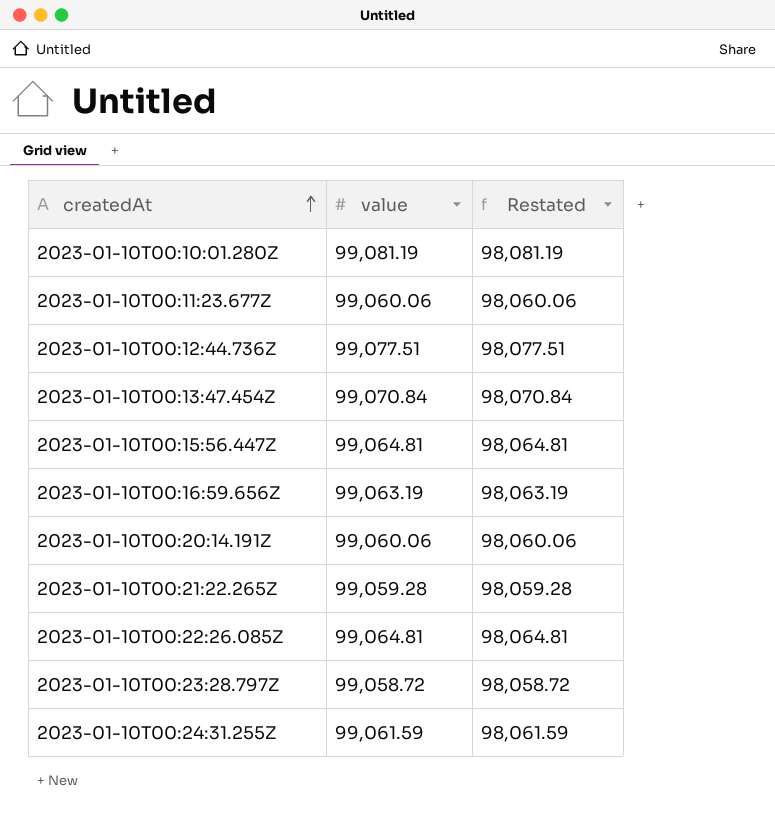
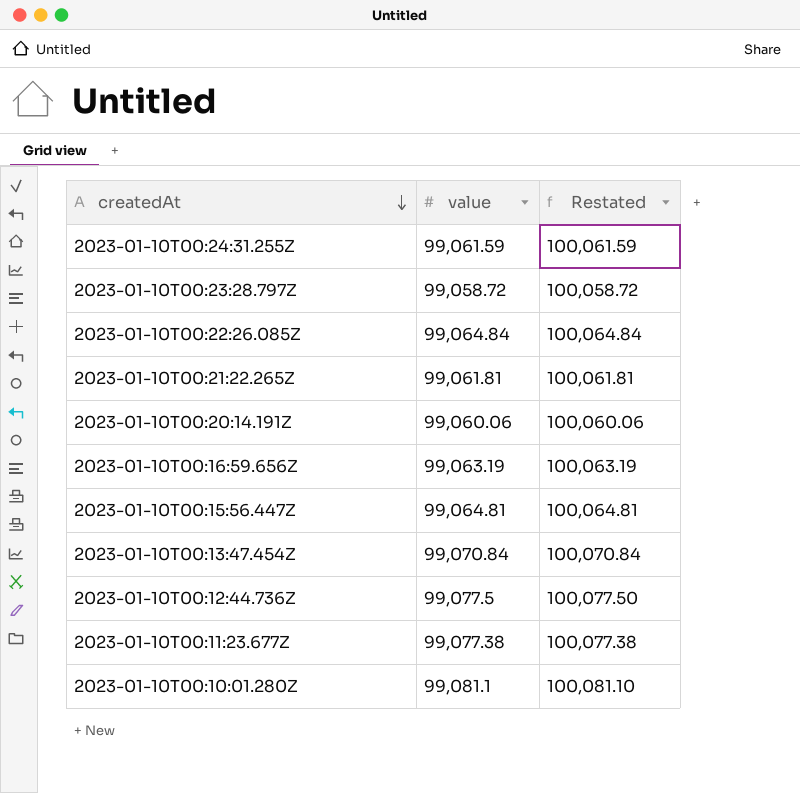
row order: createdAt ascending -> createdAt descending
column Restated | formula: [value] - 1000 -> [value] + 1000
2023-01-10T00:22:26.085Z | value: 99,064.81 -> 99,064.84
2023-01-10T00:21:22.265Z | value: 99,059.28 -> 99,061.81
2023-01-10T00:12:44.736Z | value: 99,077.51 -> 99,077.5
2023-01-10T00:11:23.677Z | value: 99,060.06 -> 99,077.38
2023-01-10T00:10:01.280Z | value: 99,081.19 -> 99,081.1

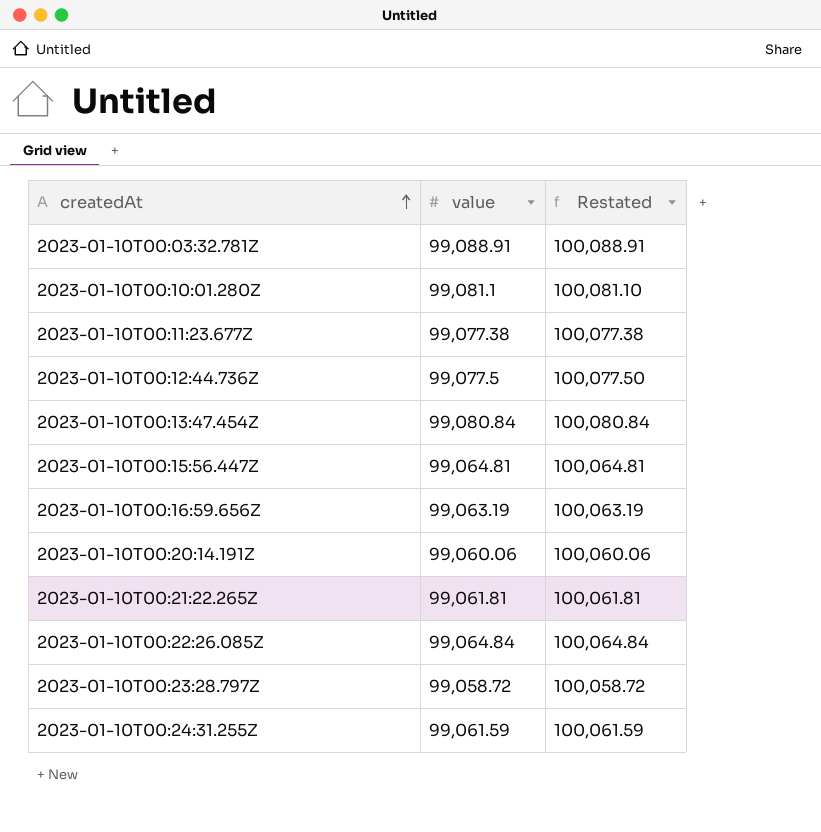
row order: createdAt descending -> createdAt ascending
row 2023-01-10T00:03:32.781Z: none -> 99,088.91 | 100,088.91
2023-01-10T00:13:47.454Z | value: 99,070.84 -> 99,080.84
2023-01-10T00:13:47.454Z | Restated: 100,070.84 -> 100,080.84

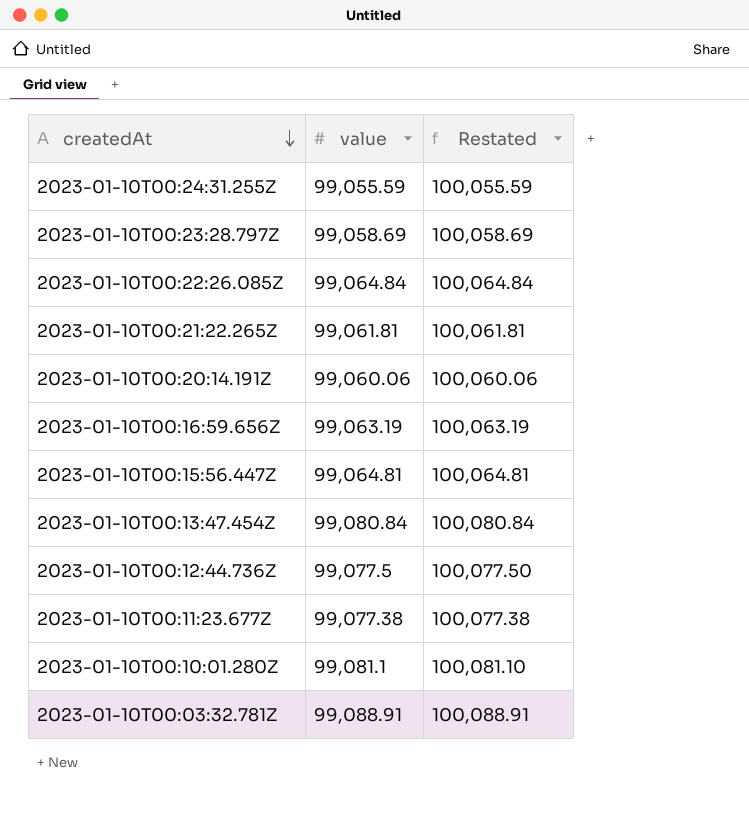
row order: createdAt ascending -> createdAt descending
2023-01-10T00:24:31.255Z | value: 99,061.59 -> 99,055.59
2023-01-10T00:24:31.255Z | Restated: 100,061.59 -> 100,055.59
2023-01-10T00:23:28.797Z | value: 99,058.72 -> 99,058.69
2023-01-10T00:23:28.797Z | Restated: 100,058.72 -> 100,058.69

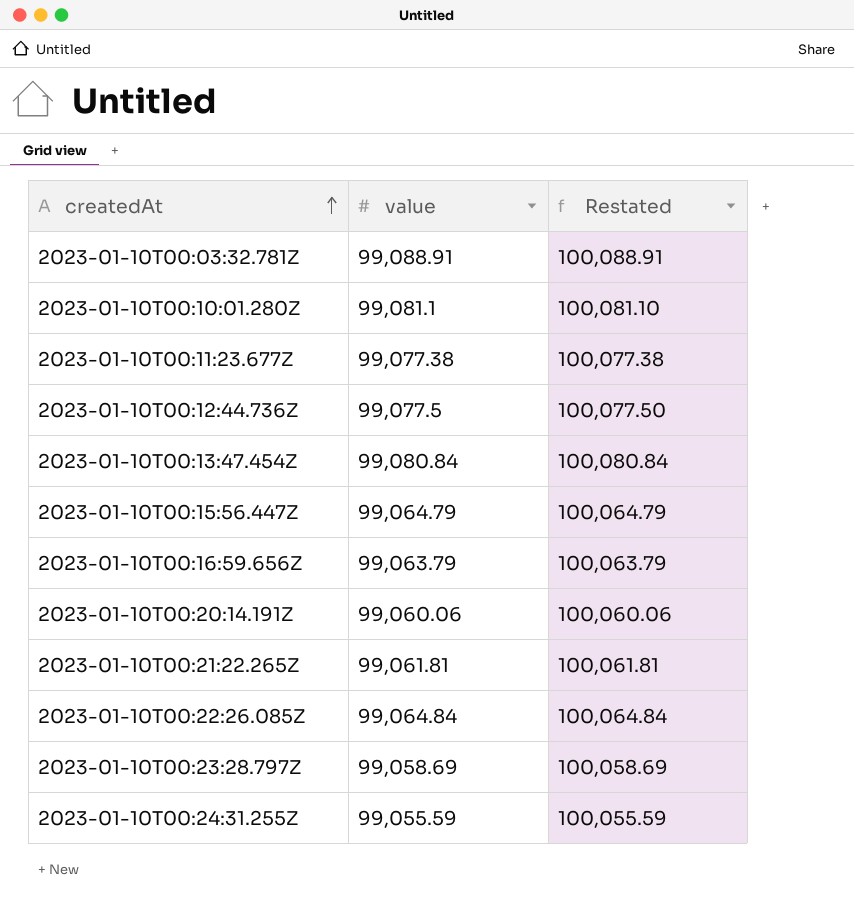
row order: createdAt descending -> createdAt ascending
2023-01-10T00:15:56.447Z | value: 99,064.81 -> 99,064.79
2023-01-10T00:15:56.447Z | Restated: 100,064.81 -> 100,064.79
2023-01-10T00:16:59.656Z | value: 99,063.19 -> 99,063.79
2023-01-10T00:16:59.656Z | Restated: 100,063.19 -> 100,063.79

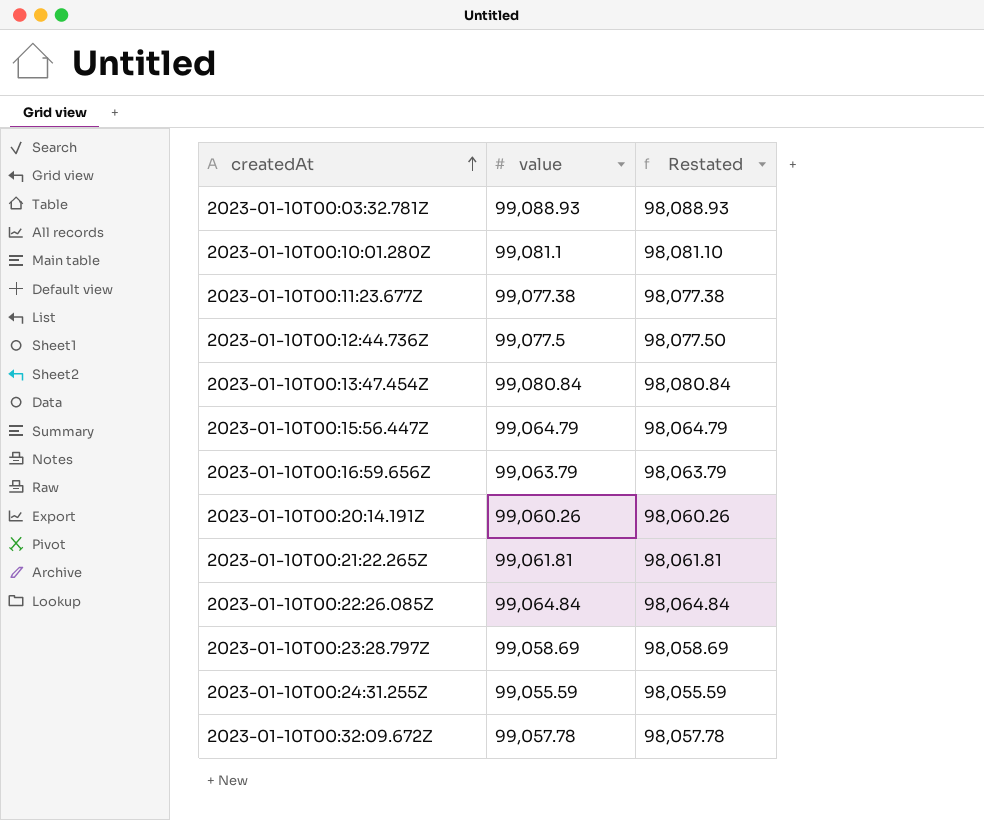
column Restated | formula: [value] + 1000 -> [value] - 1000
2023-01-10T00:03:32.781Z | value: 99,088.91 -> 99,088.93
2023-01-10T00:20:14.191Z | value: 99,060.06 -> 99,060.26
row 2023-01-10T00:32:09.672Z: none -> 99,057.78 | 98,057.78

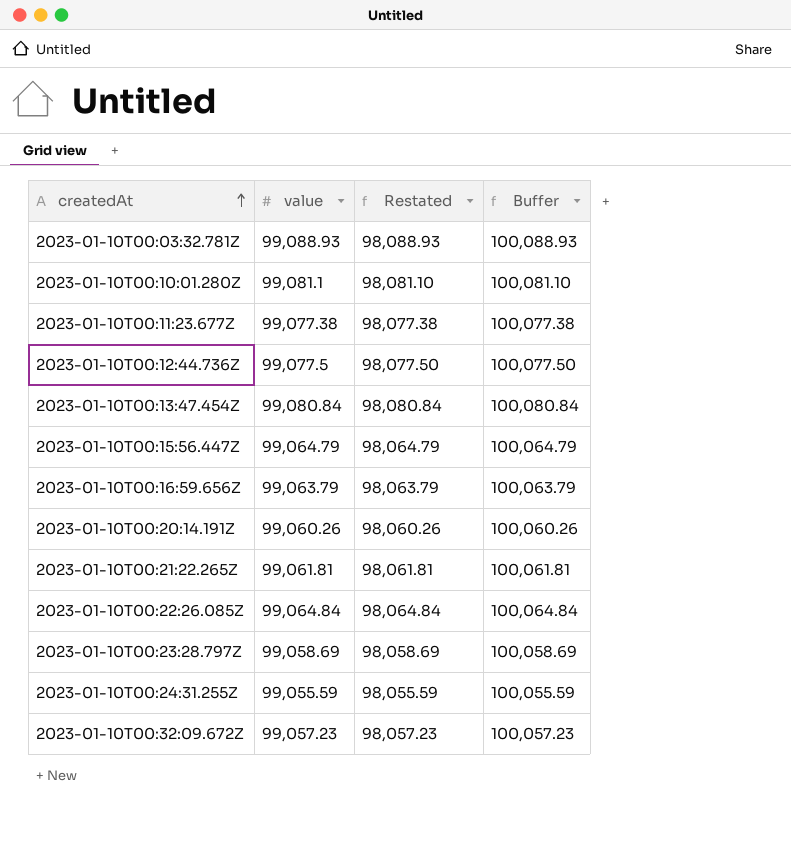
column Buffer | formula: none -> [value] + 1000
2023-01-10T00:32:09.672Z | value: 99,057.78 -> 99,057.23
2023-01-10T00:32:09.672Z | Restated: 98,057.78 -> 98,057.23

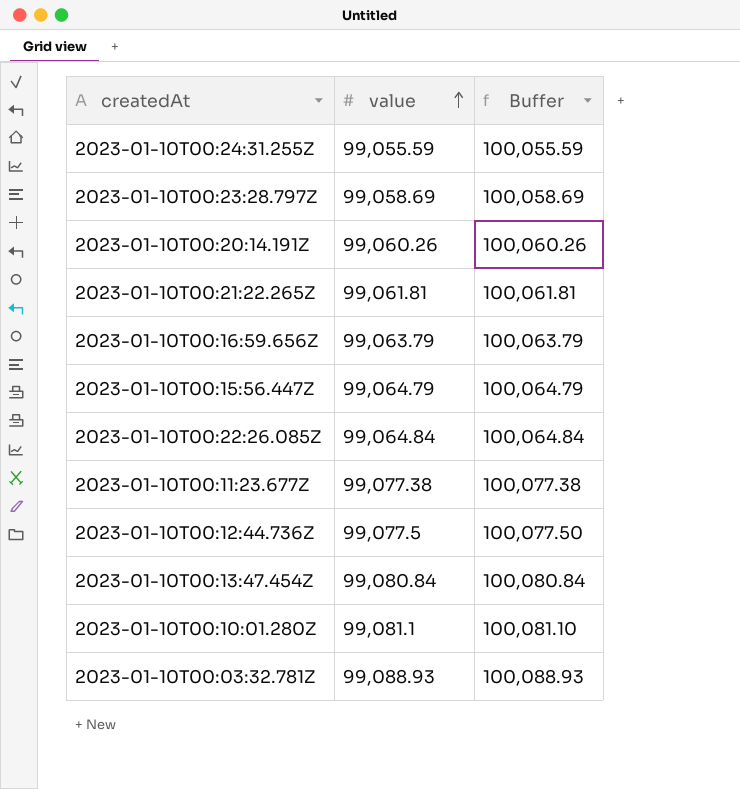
row order: createdAt ascending -> value ascending
column Restated | formula: [value] - 1000 -> none
row 2023-01-10T00:32:09.672Z: 99,057.23 | 98,057.23 | 100,057.23 -> none

